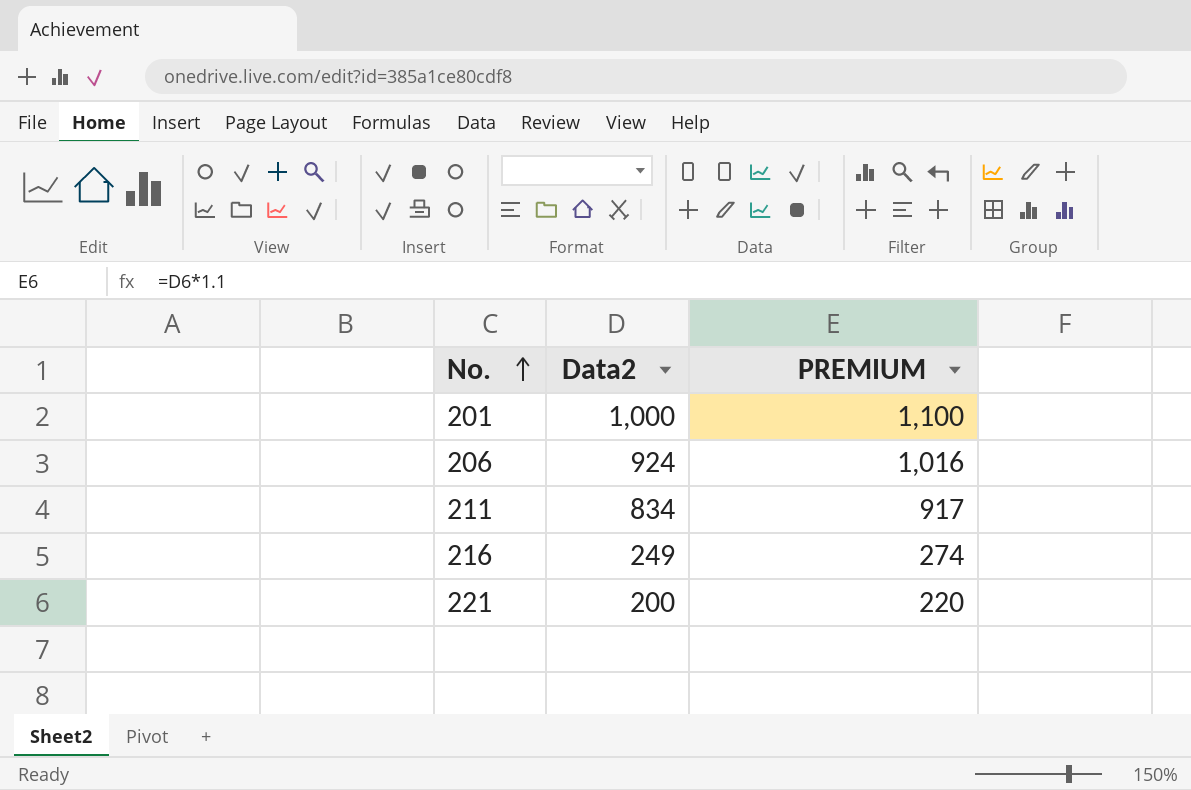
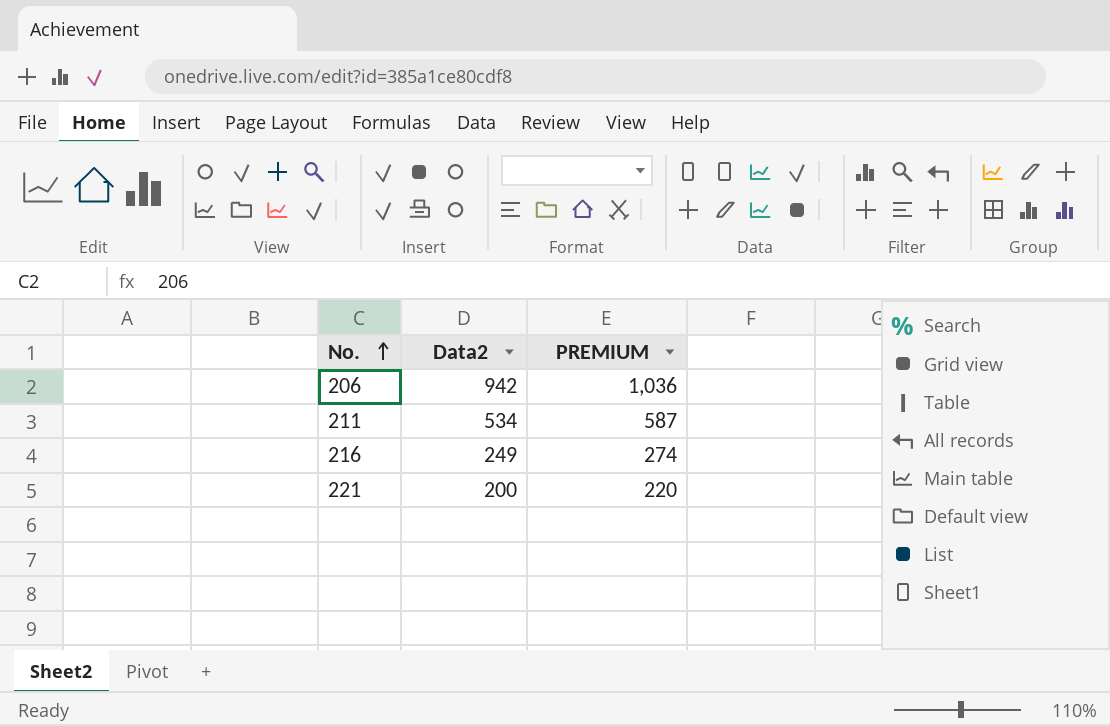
row 201: 1,000 | 1,100 -> none
206 | Data2: 924 -> 942
206 | PREMIUM: 1,016 -> 1,036
211 | Data2: 834 -> 534
211 | PREMIUM: 917 -> 587

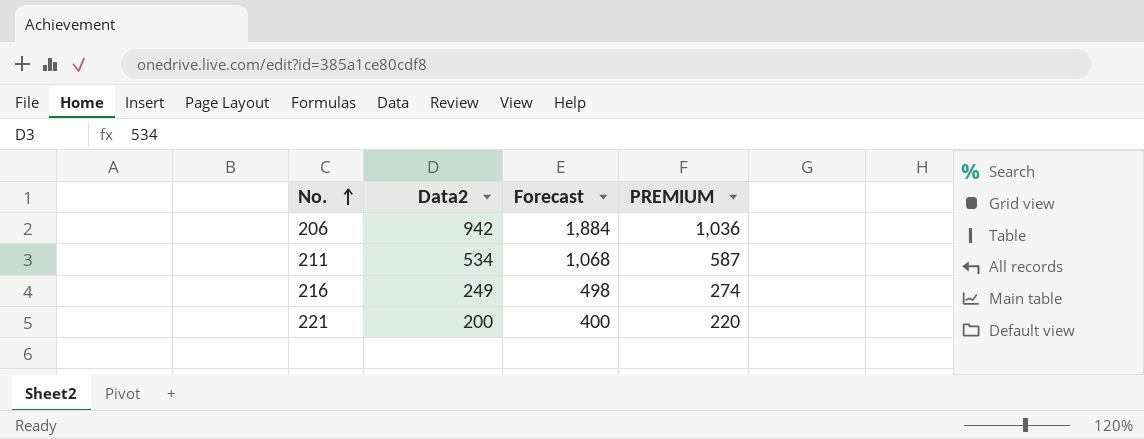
column Forecast | formula: none -> [Data2] * 2

